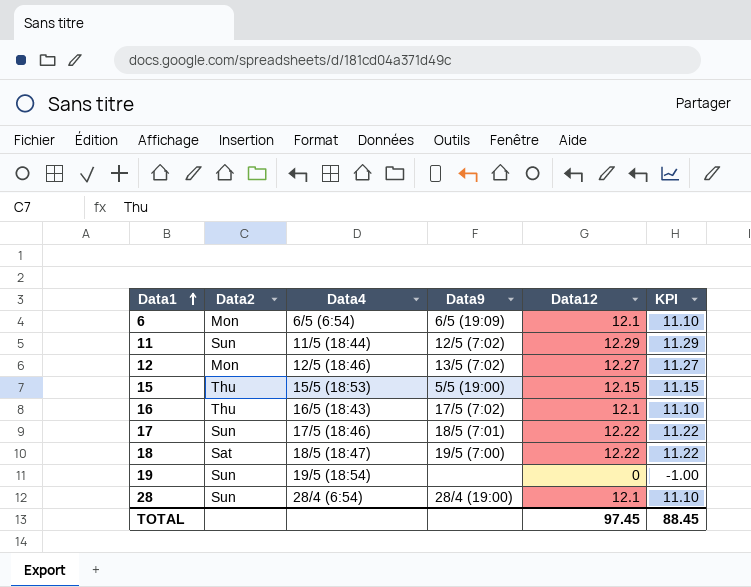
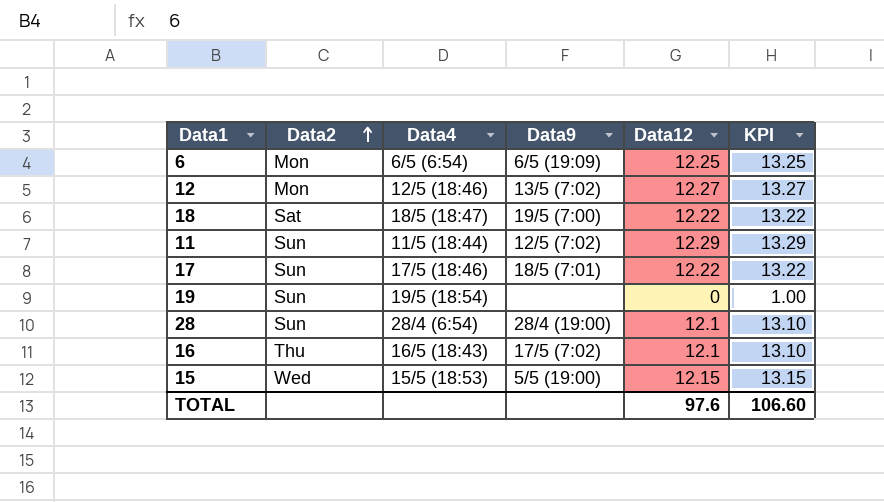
row order: Data1 ascending -> Data2 ascending
column KPI | formula: [Data12] - 1 -> [Data12] + 1
6 | Data12: 12.1 -> 12.25
15 | Data2: Thu -> Wed
TOTAL | Data12: 97.45 -> 97.6
TOTAL | KPI: 88.45 -> 106.60

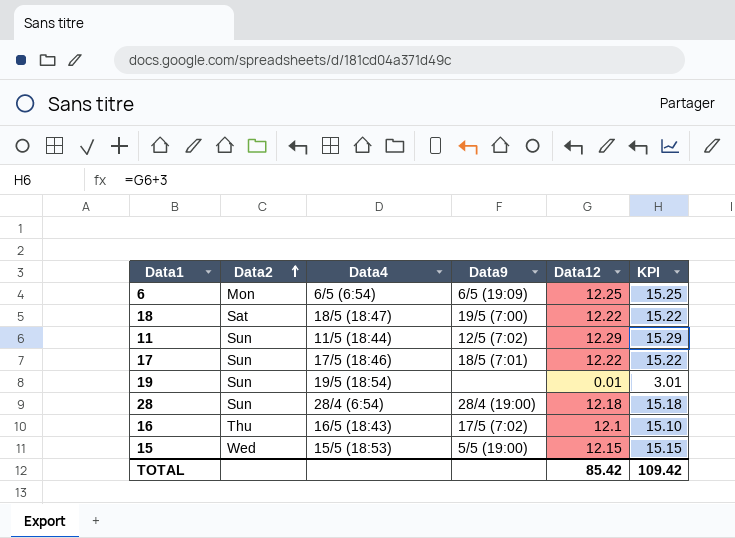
column KPI | formula: [Data12] + 1 -> [Data12] + 3
row 12: Mon | 12/5 (18:46) | 13/5 (7:02) | 12.27 | 13.27 -> none
19 | Data12: 0 -> 0.01
28 | Data12: 12.1 -> 12.18
TOTAL | Data12: 97.6 -> 85.42
TOTAL | KPI: 106.60 -> 109.42

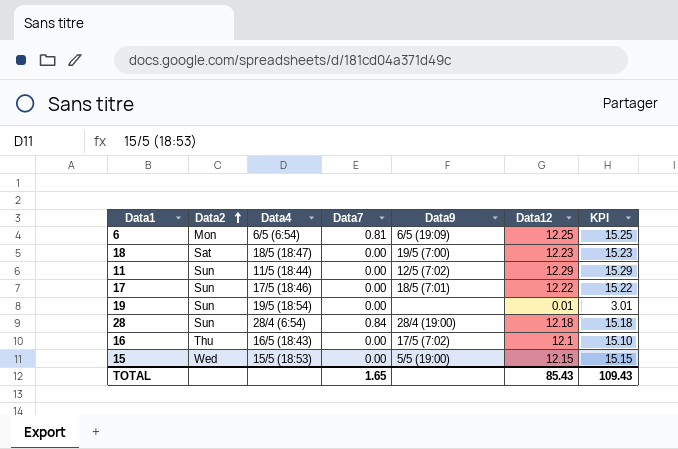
column Data7 | position: none -> 4
18 | Data12: 12.22 -> 12.23
18 | KPI: 15.22 -> 15.23
TOTAL | Data12: 85.42 -> 85.43
TOTAL | KPI: 109.42 -> 109.43

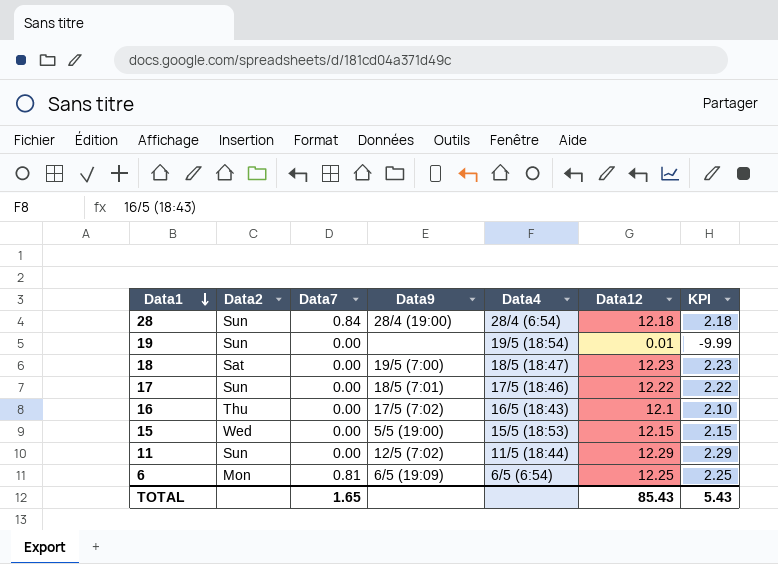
row order: Data2 ascending -> Data1 descending
column Data4 | position: 3 -> 5
column KPI | formula: [Data12] + 3 -> [Data12] - 10
TOTAL | KPI: 109.43 -> 5.43

